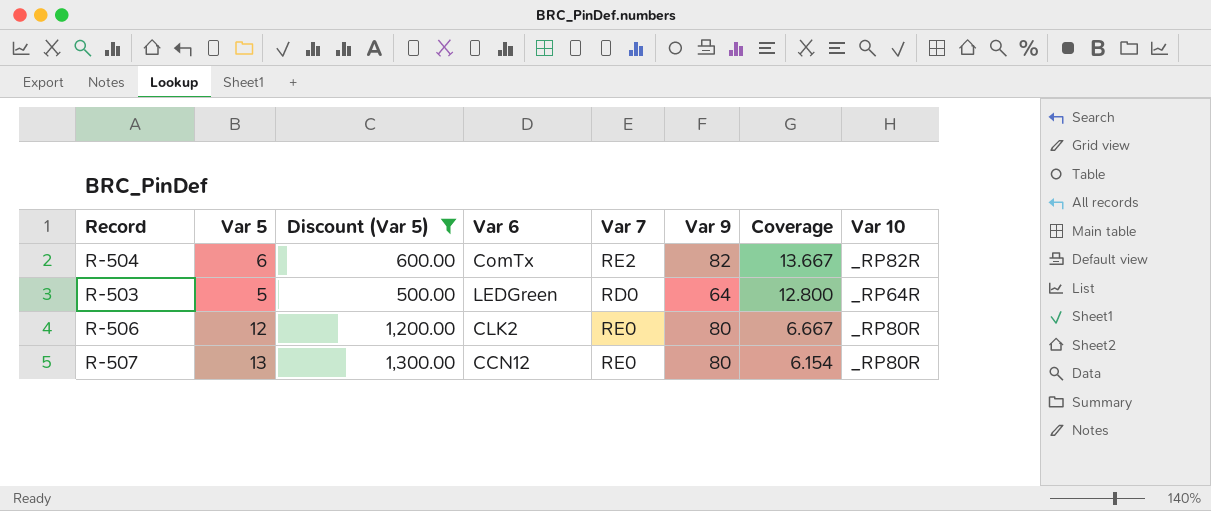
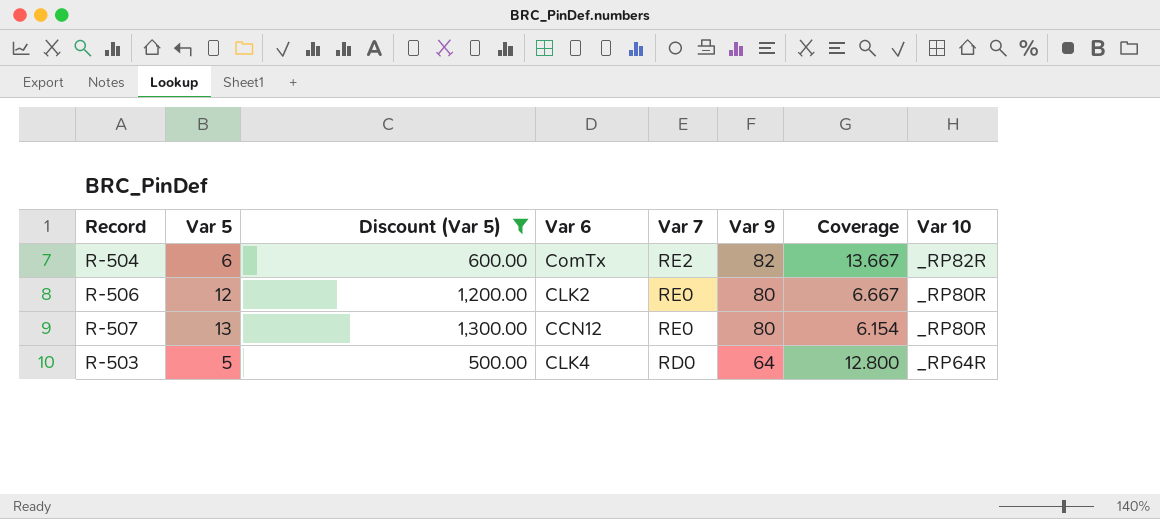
row order: Coverage descending -> Var 7 descending
R-503 | Var 6: LEDGreen -> CLK4

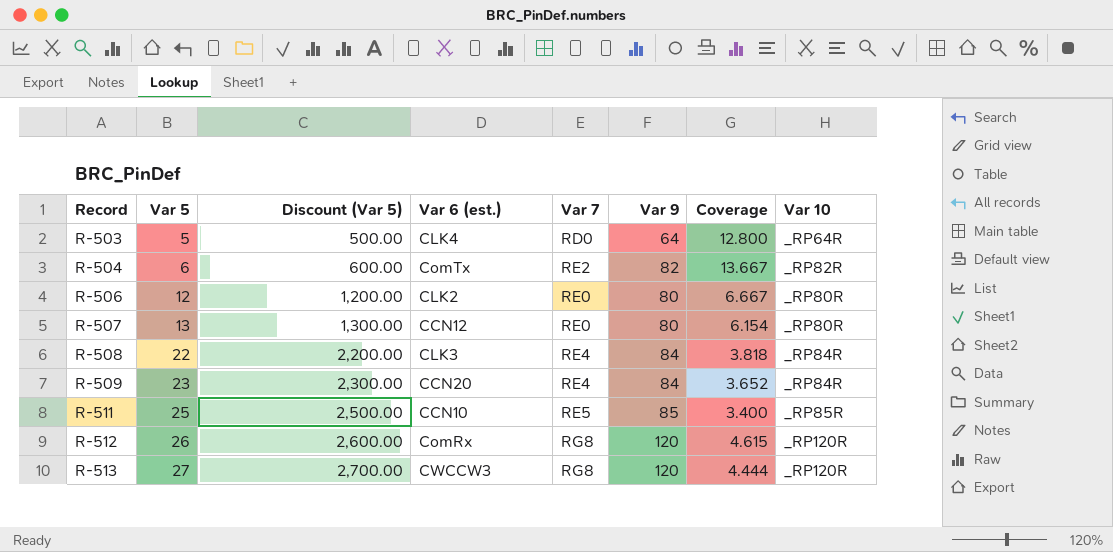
filter: Discount (Var 5) <= 1,300.00 -> none
row order: Var 7 descending -> Record ascending
column name: Var 6 -> Var 6 (est.)

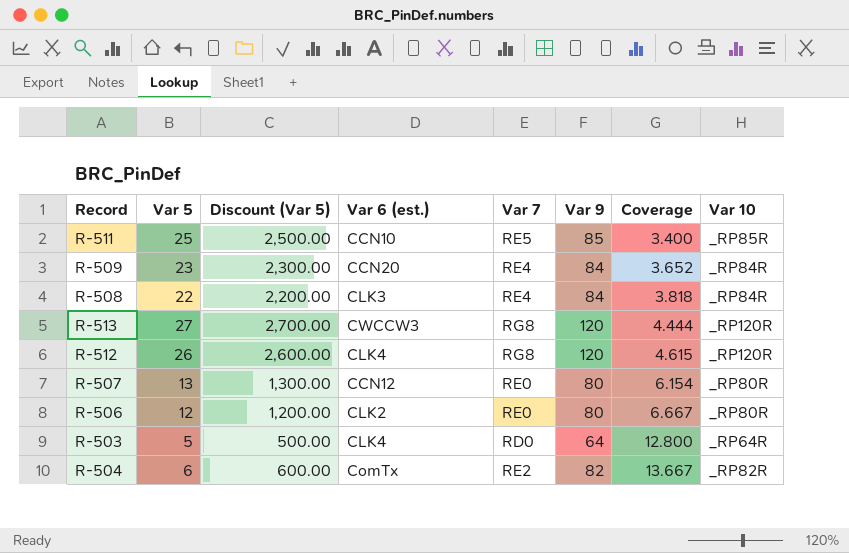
row order: Record ascending -> Coverage ascending
R-512 | Var 6 (est.): ComRx -> CLK4

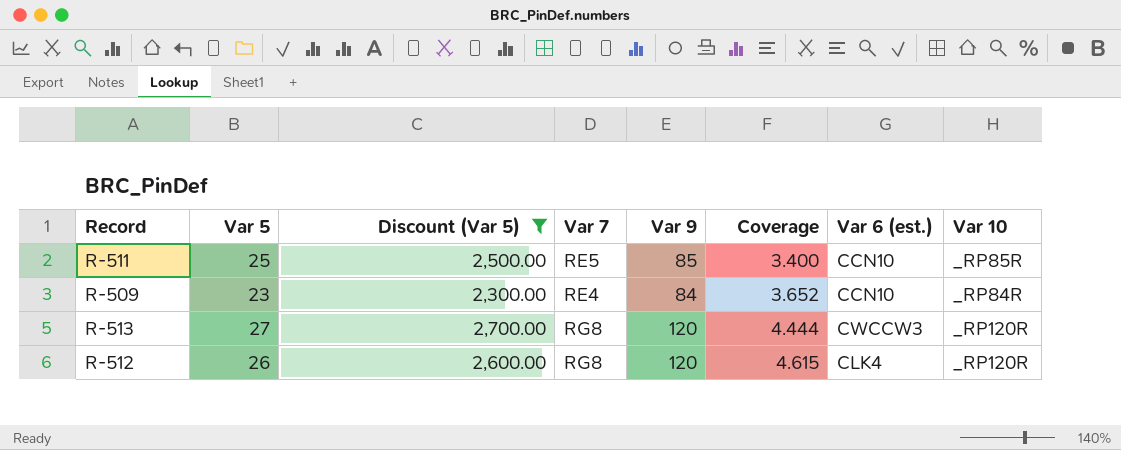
filter: none -> Discount (Var 5) >= 2,300.00
column Var 6 (est.) | position: 4 -> 7
R-509 | Var 6 (est.): CCN20 -> CCN10

